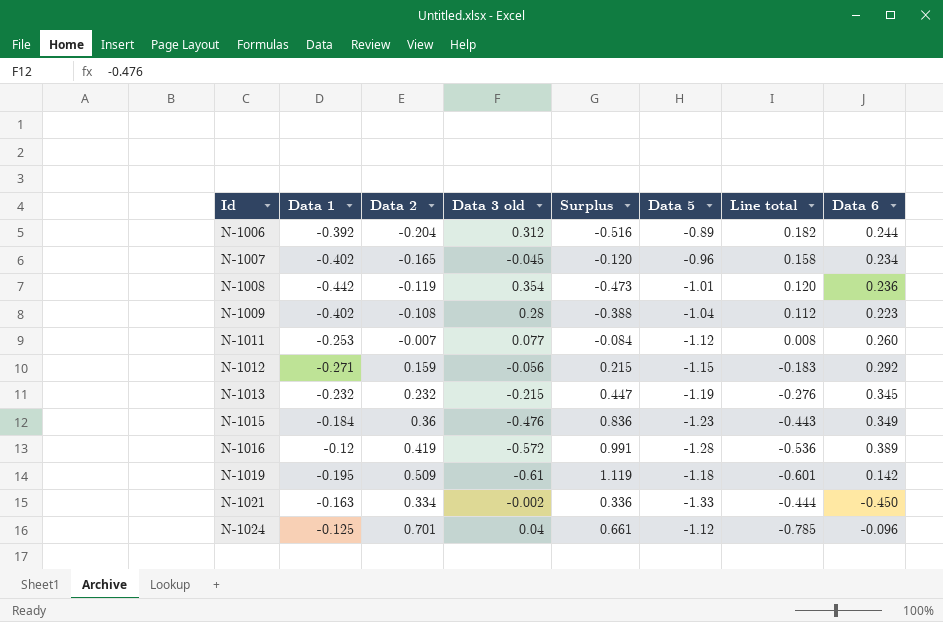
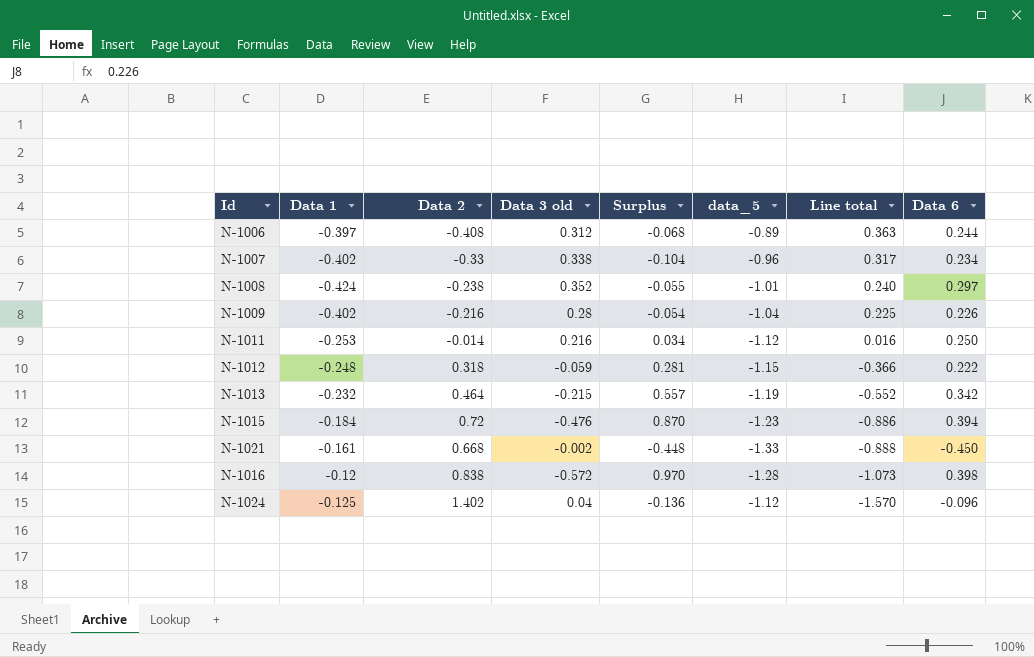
row order: Id ascending -> Line total descending
column Surplus | formula: [Data 2] - [Data 3 old] -> [Data 6] - [Data 3 old]
column name: Data 5 -> data_5
row N-1019: -0.195 | 0.509 | -0.61 | 1.119 | -1.18 | -0.601 | 0.142 -> none
N-1006 | Data 1: -0.392 -> -0.397
N-1006 | Data 2: -0.204 -> -0.408
N-1006 | Line total: 0.182 -> 0.363
N-1007 | Data 2: -0.165 -> -0.33
N-1007 | Data 3 old: -0.045 -> 0.338
N-1007 | Line total: 0.158 -> 0.317
N-1008 | Data 1: -0.442 -> -0.424
N-1008 | Data 2: -0.119 -> -0.238
N-1008 | Data 3 old: 0.354 -> 0.352
N-1008 | Line total: 0.120 -> 0.240
N-1008 | Data 6: 0.236 -> 0.297
N-1009 | Data 2: -0.108 -> -0.216
N-1009 | Line total: 0.112 -> 0.225
N-1009 | Data 6: 0.223 -> 0.226
N-1011 | Data 2: -0.007 -> -0.014
N-1011 | Data 3 old: 0.077 -> 0.216
N-1011 | Line total: 0.008 -> 0.016
N-1011 | Data 6: 0.260 -> 0.250
N-1012 | Data 1: -0.271 -> -0.248
N-1012 | Data 2: 0.159 -> 0.318
N-1012 | Data 3 old: -0.056 -> -0.059
N-1012 | Line total: -0.183 -> -0.366
N-1012 | Data 6: 0.292 -> 0.222
N-1013 | Data 2: 0.232 -> 0.464
N-1013 | Line total: -0.276 -> -0.552
N-1013 | Data 6: 0.345 -> 0.342
N-1015 | Data 2: 0.36 -> 0.72
N-1015 | Line total: -0.443 -> -0.886
N-1015 | Data 6: 0.349 -> 0.394
N-1021 | Data 1: -0.163 -> -0.161
N-1021 | Data 2: 0.334 -> 0.668
N-1021 | Line total: -0.444 -> -0.888
N-1016 | Data 2: 0.419 -> 0.838
N-1016 | Line total: -0.536 -> -1.073
N-1016 | Data 6: 0.389 -> 0.398
N-1024 | Data 2: 0.701 -> 1.402
N-1024 | Line total: -0.785 -> -1.570

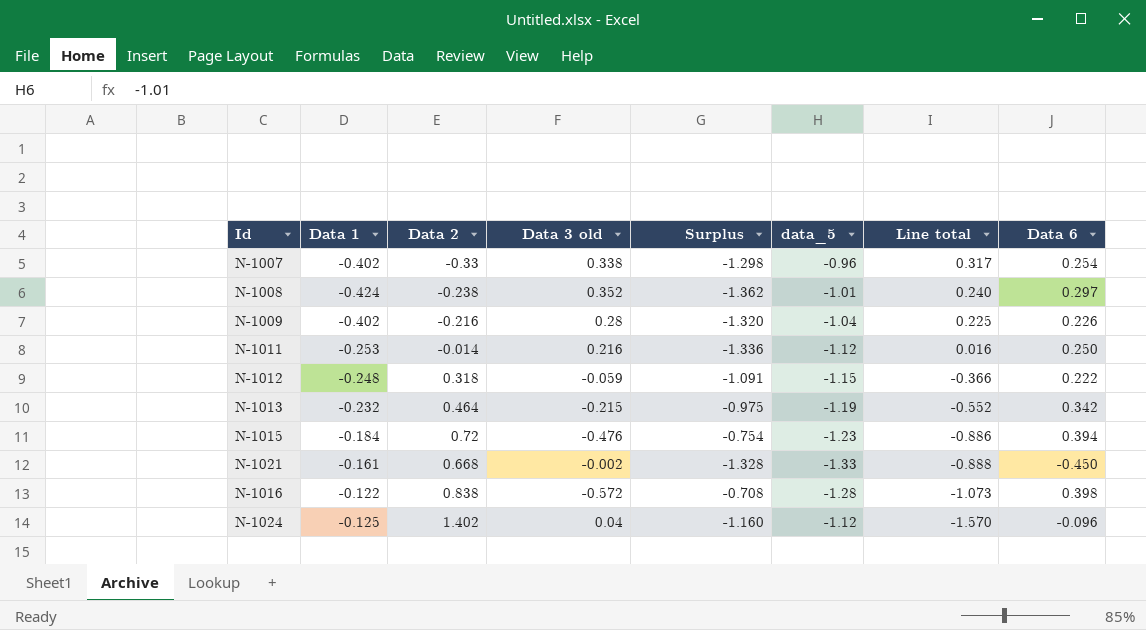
column Surplus | formula: [Data 6] - [Data 3 old] -> [data_5] - [Data 3 old]
row N-1006: -0.397 | -0.408 | 0.312 | -0.068 | -0.89 | 0.363 | 0.244 -> none
N-1007 | Data 6: 0.234 -> 0.254
N-1016 | Data 1: -0.12 -> -0.122

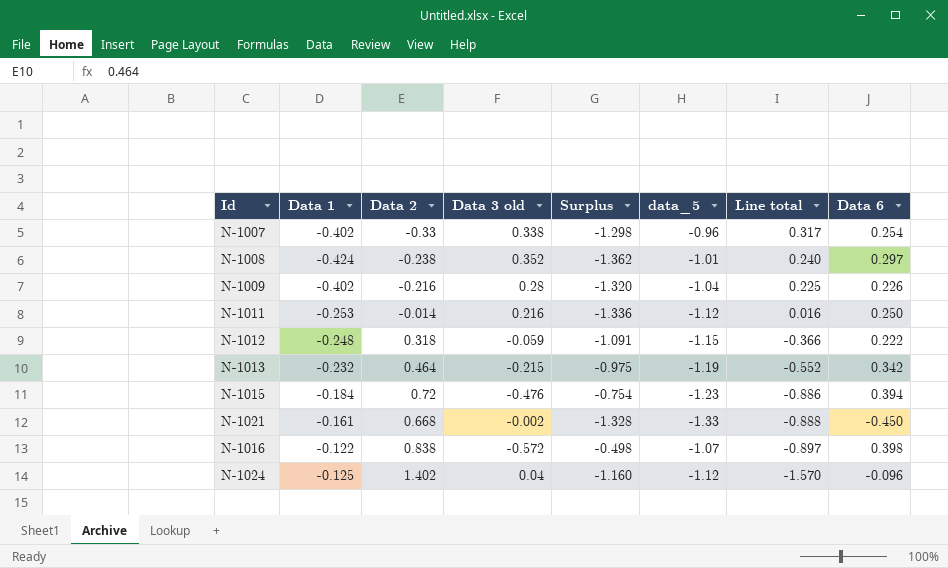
N-1016 | Surplus: -0.708 -> -0.498
N-1016 | data_5: -1.28 -> -1.07
N-1016 | Line total: -1.073 -> -0.897

